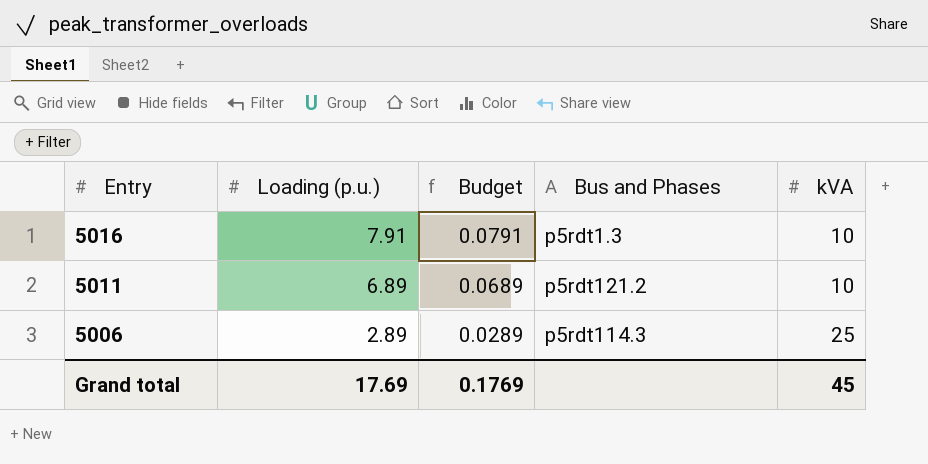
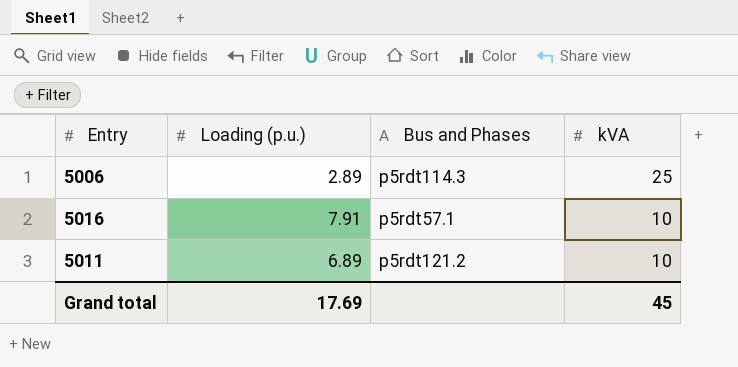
row order: Entry descending -> kVA descending
column Budget | formula: [Loading (p.u.)] * 0.01 -> none
5016 | Bus and Phases: p5rdt1.3 -> p5rdt57.1

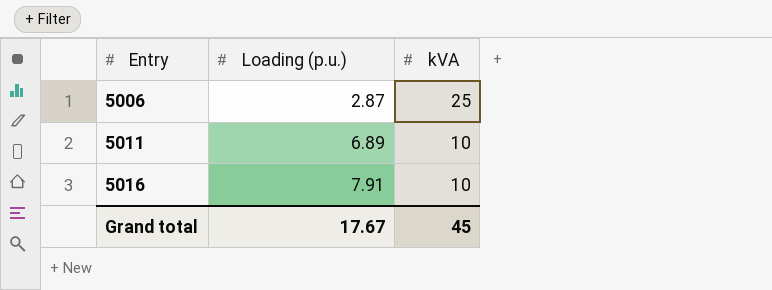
row order: kVA descending -> Entry ascending
column Bus and Phases | position: 3 -> none
5006 | Loading (p.u.): 2.89 -> 2.87
Grand total | Loading (p.u.): 17.69 -> 17.67

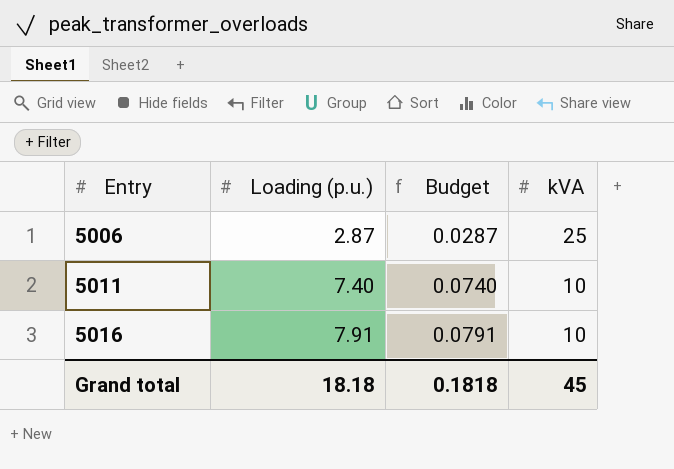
column Budget | formula: none -> [Loading (p.u.)] * 0.01
5011 | Loading (p.u.): 6.89 -> 7.40
Grand total | Loading (p.u.): 17.67 -> 18.18

